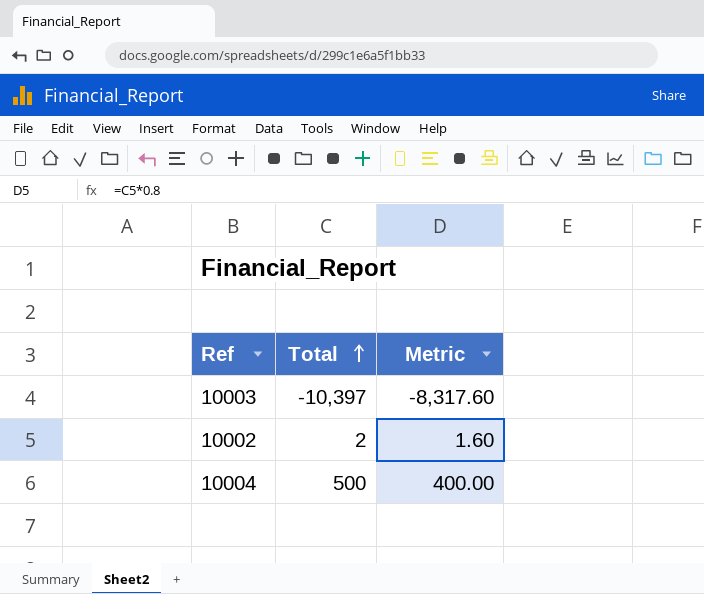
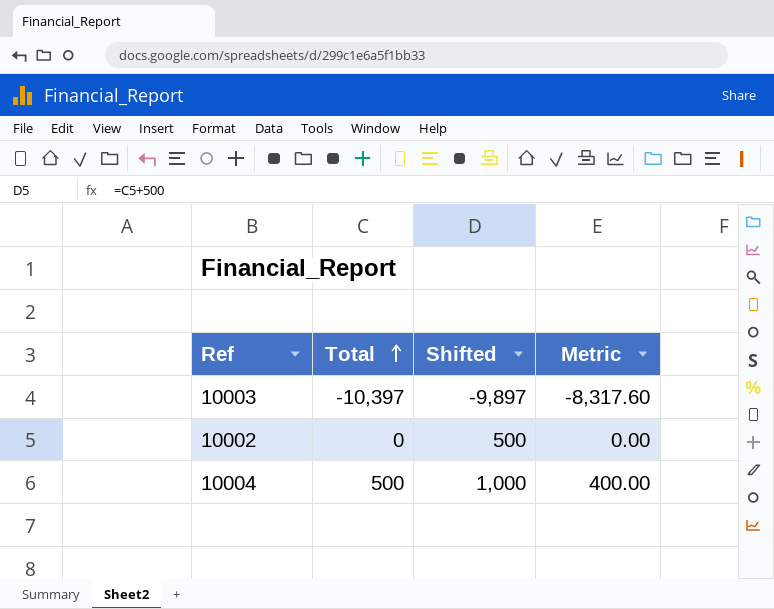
column Shifted | formula: none -> [Total] + 500
10002 | Total: 2 -> 0
10002 | Metric: 1.60 -> 0.00

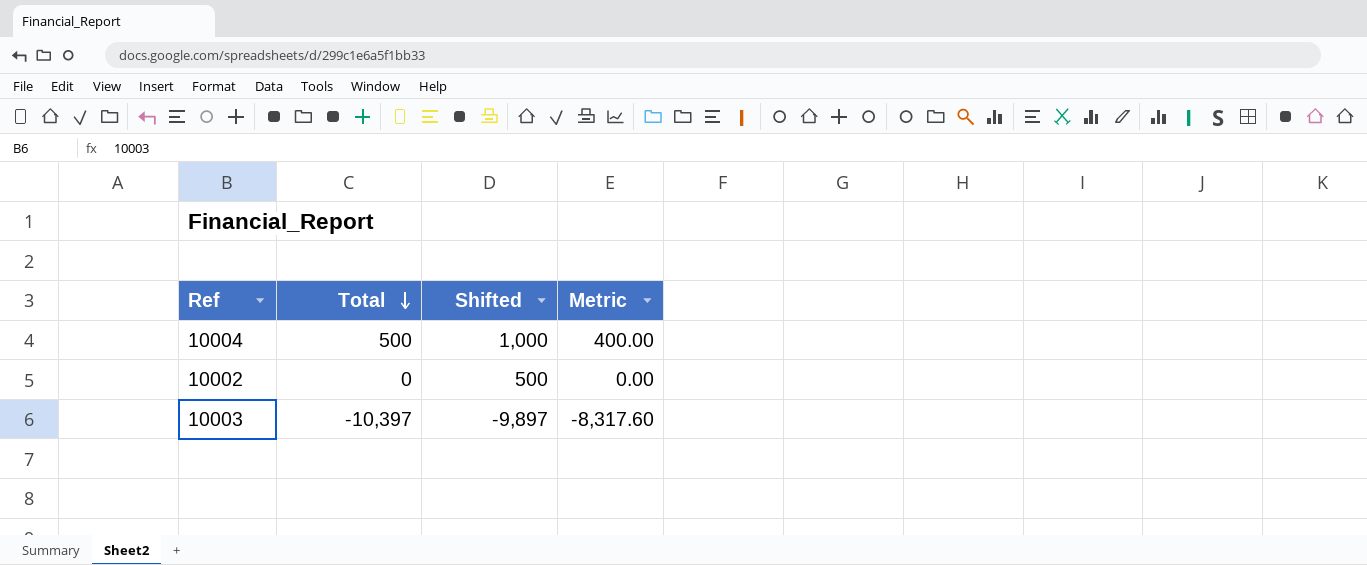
row order: Total ascending -> Total descending

